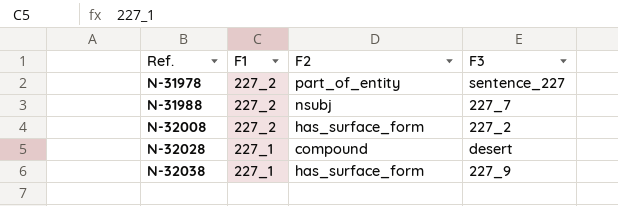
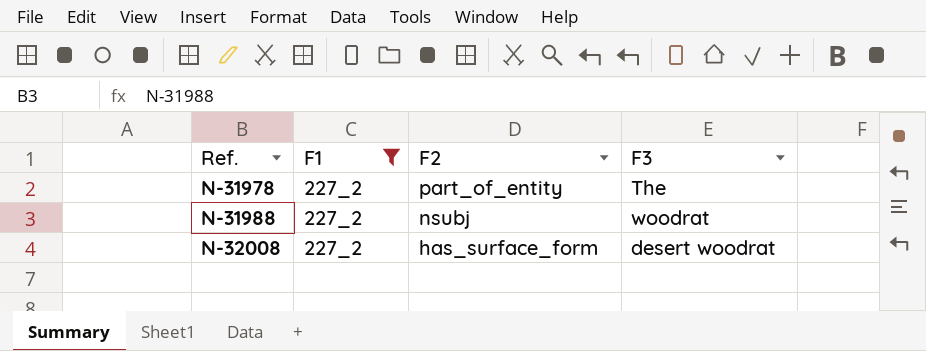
filter: none -> F1 = 227_2
N-31978 | F3: sentence_227 -> The
N-31988 | F3: 227_7 -> woodrat
N-32008 | F3: 227_2 -> desert woodrat

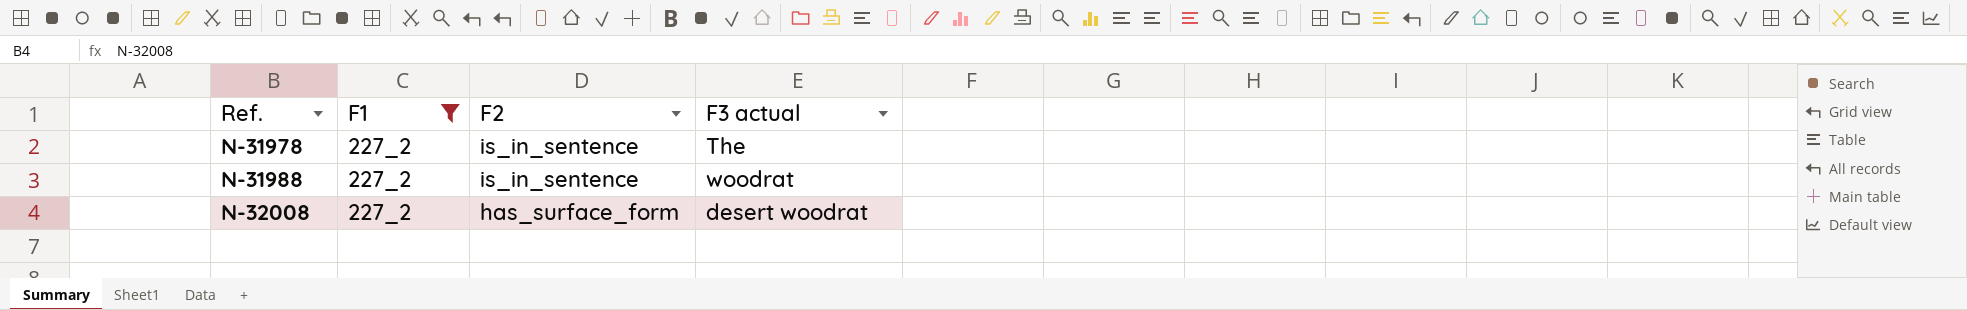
column name: F3 -> F3 actual
N-31978 | F2: part_of_entity -> is_in_sentence
N-31988 | F2: nsubj -> is_in_sentence

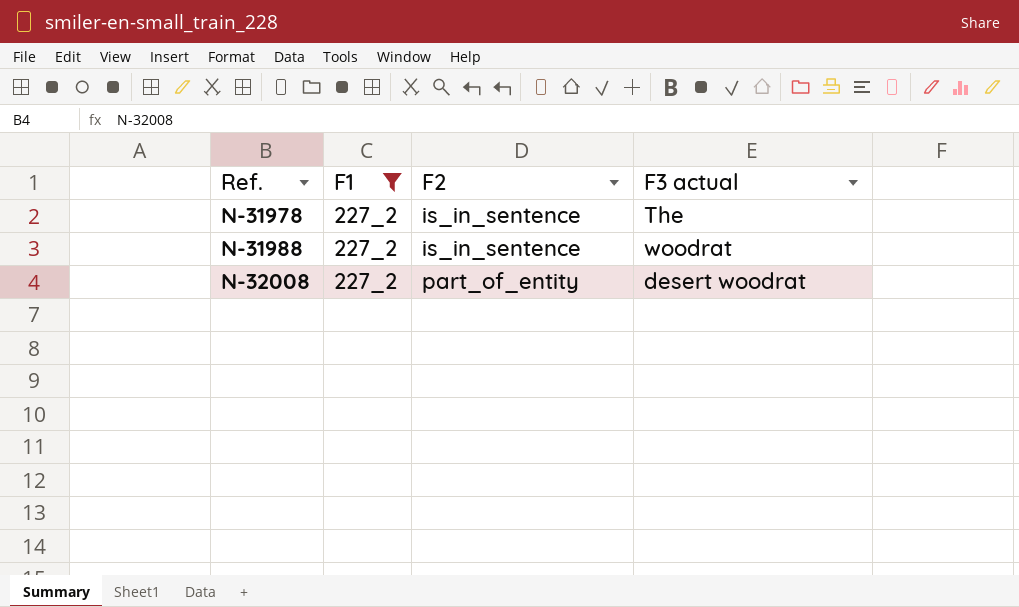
N-32008 | F2: has_surface_form -> part_of_entity

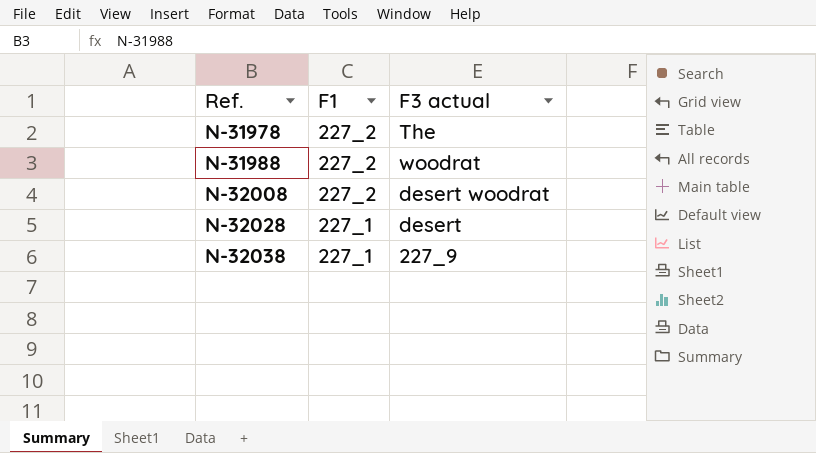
filter: F1 = 227_2 -> none
column F2 | position: 3 -> none

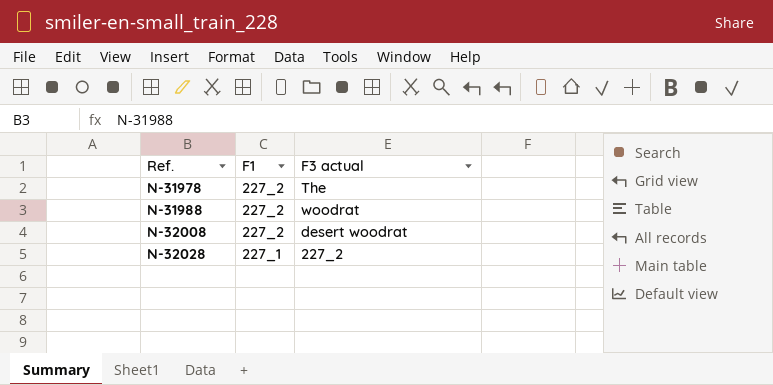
row N-32038: 227_1 | 227_9 -> none
N-32028 | F3 actual: desert -> 227_2

